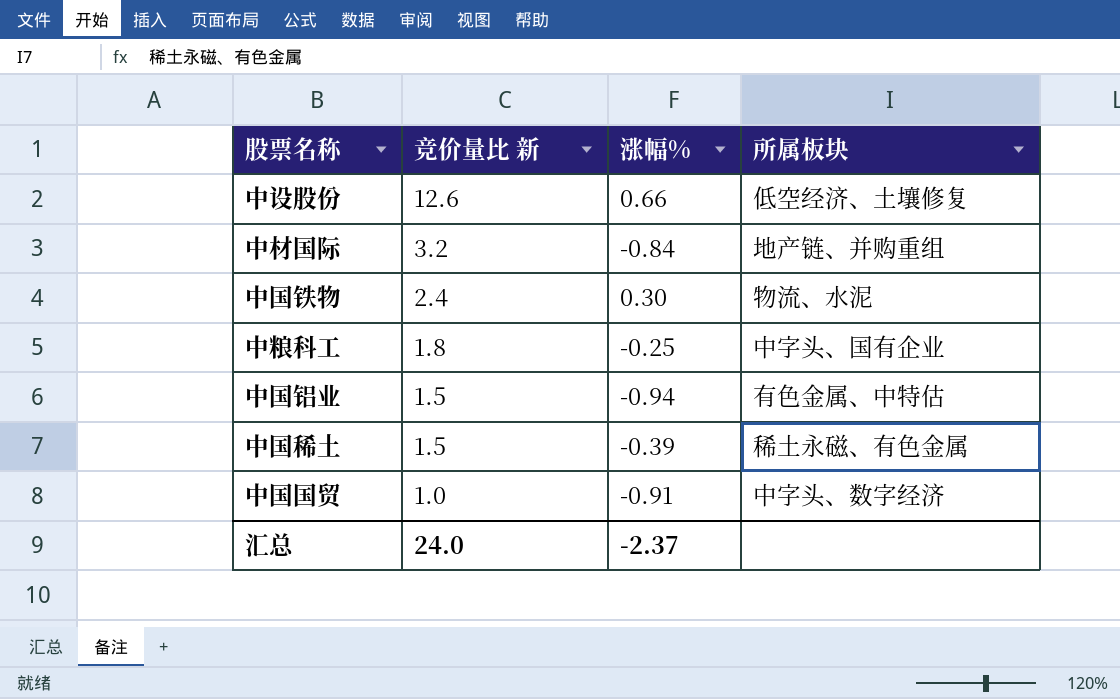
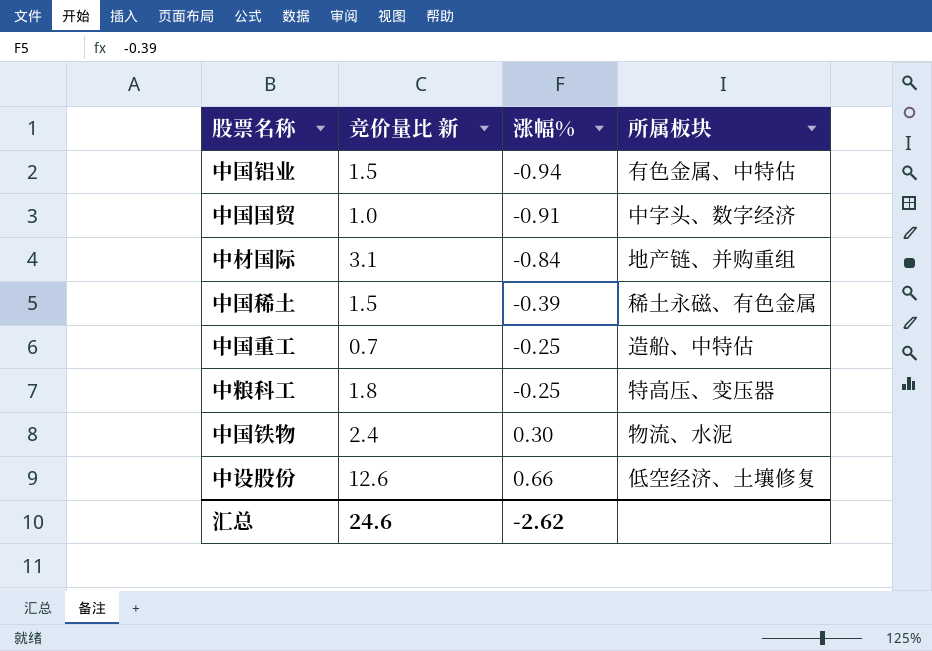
row order: 竞价量比 新 descending -> 涨幅% ascending
中材国际 | 竞价量比 新: 3.2 -> 3.1
row 中国重工: none -> 0.7 | -0.25 | 造船、中特估
中粮科工 | 所属板块: 中字头、国有企业 -> 特高压、变压器
汇总 | 竞价量比 新: 24.0 -> 24.6
汇总 | 涨幅%: -2.37 -> -2.62

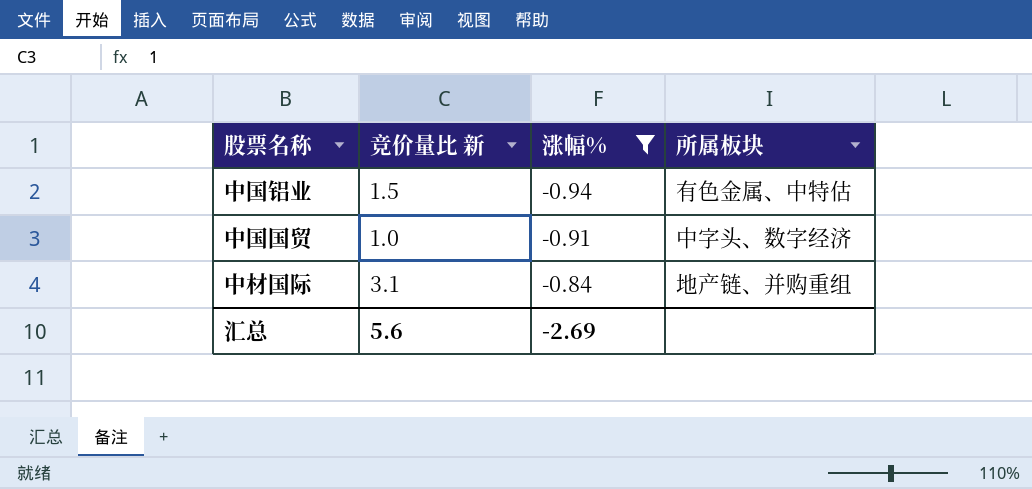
filter: none -> 涨幅% <= -0.84
汇总 | 竞价量比 新: 24.6 -> 5.6
汇总 | 涨幅%: -2.62 -> -2.69

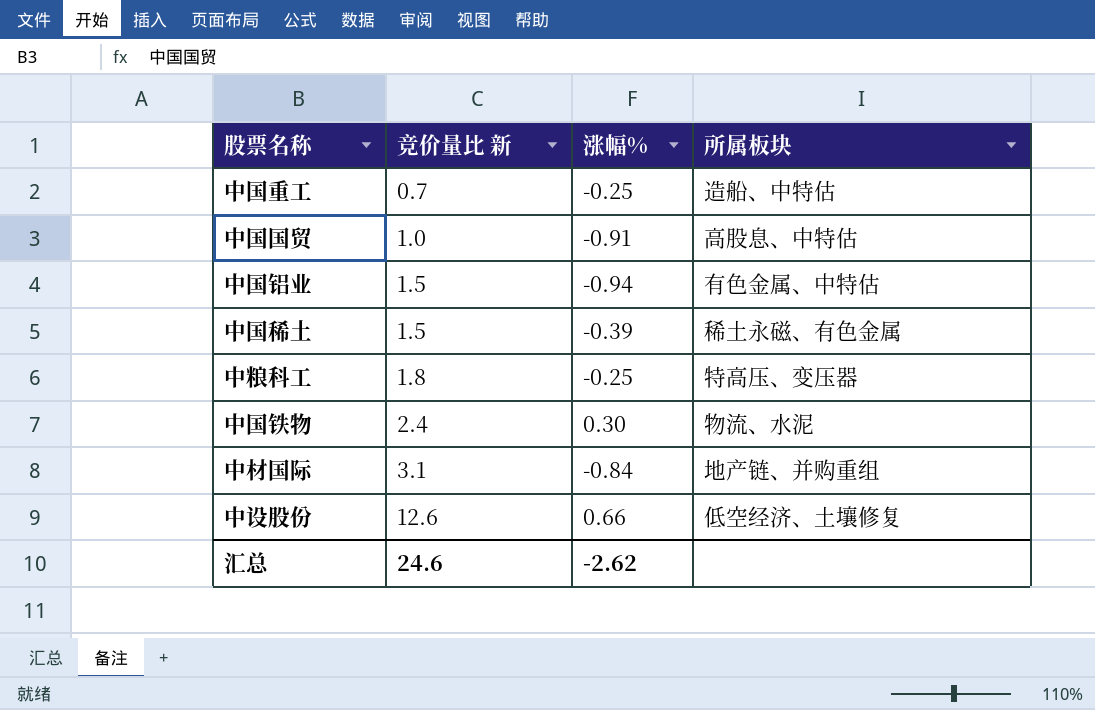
filter: 涨幅% <= -0.84 -> none
row order: 涨幅% ascending -> 竞价量比 新 ascending
中国国贸 | 所属板块: 中字头、数字经济 -> 高股息、中特估
汇总 | 竞价量比 新: 5.6 -> 24.6
汇总 | 涨幅%: -2.69 -> -2.62

